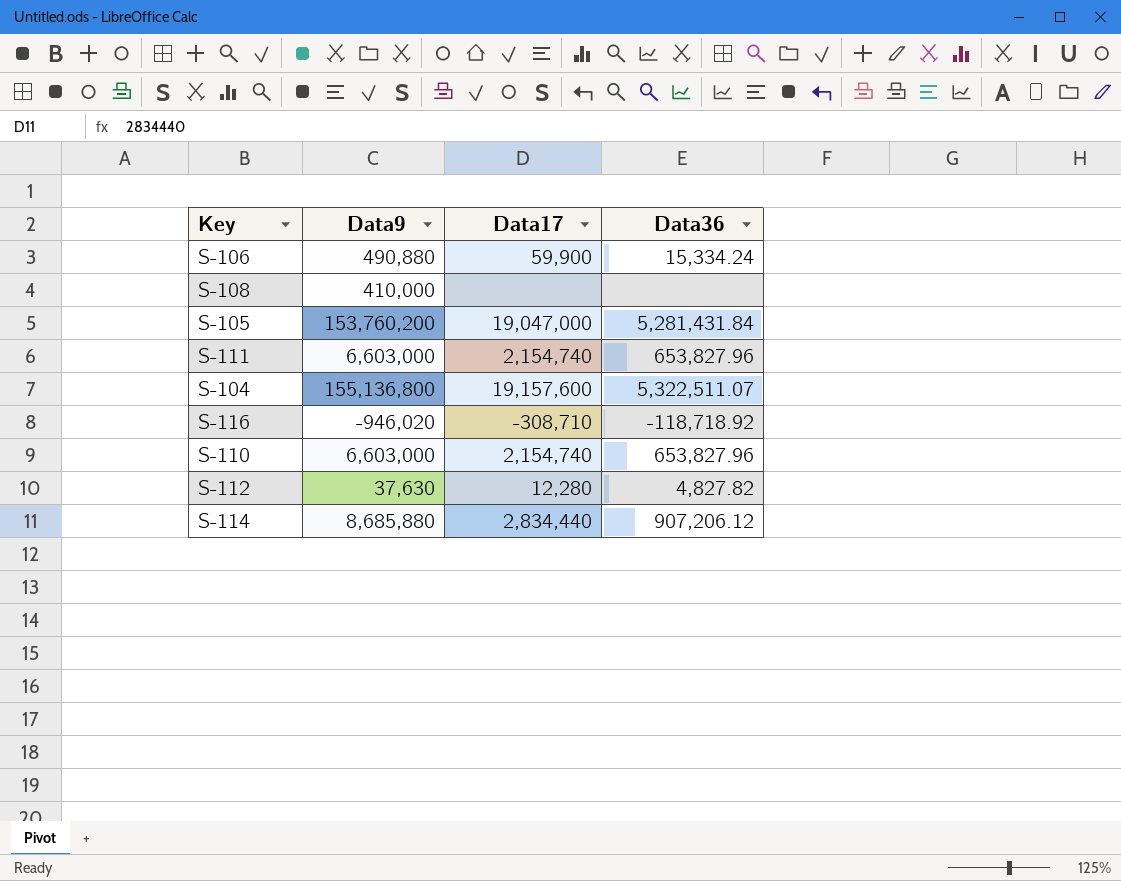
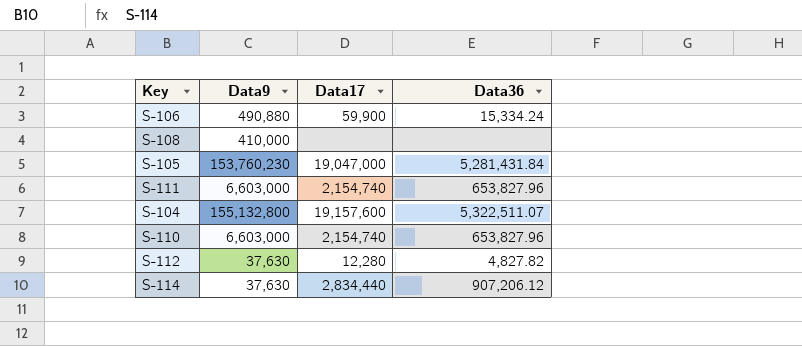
row S-116: -946,020 | -308,710 | -118,718.92 -> none
S-105 | Data9: 153,760,200 -> 153,760,230
S-104 | Data9: 155,136,800 -> 155,132,800
S-114 | Data9: 8,685,880 -> 37,630

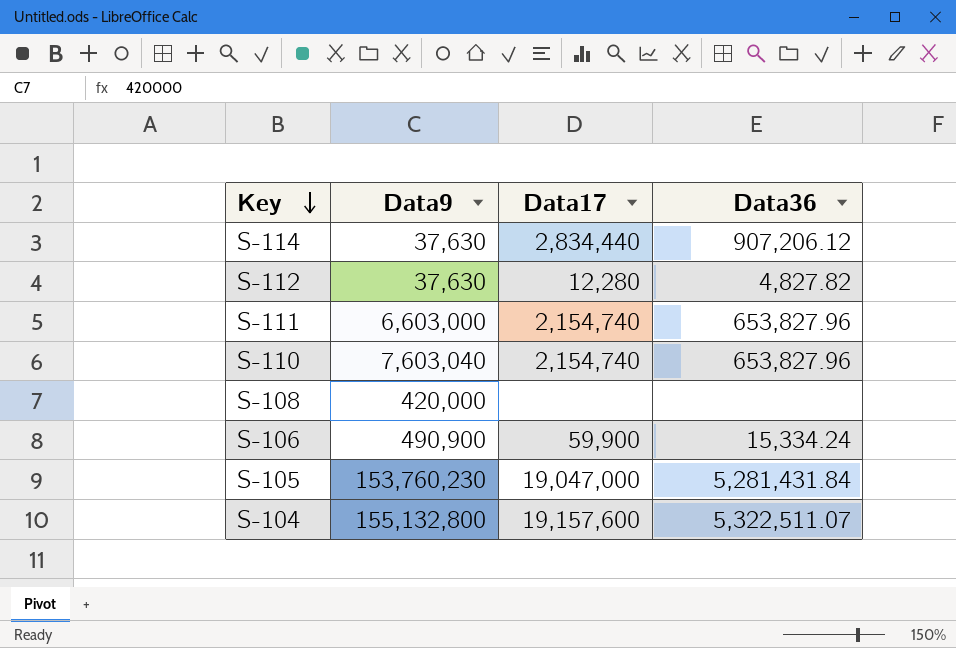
row order: none -> Key descending
S-110 | Data9: 6,603,000 -> 7,603,040
S-108 | Data9: 410,000 -> 420,000
S-106 | Data9: 490,880 -> 490,900

